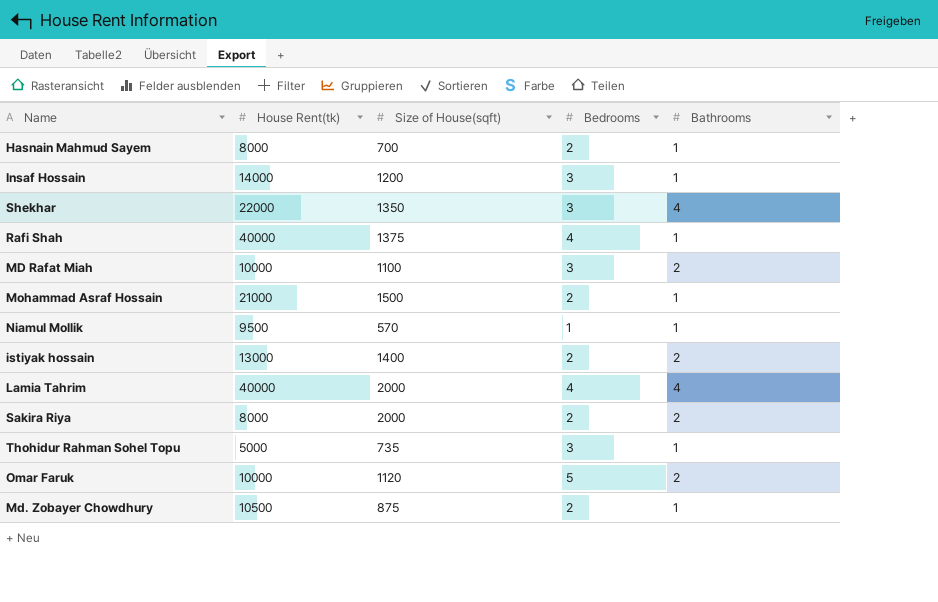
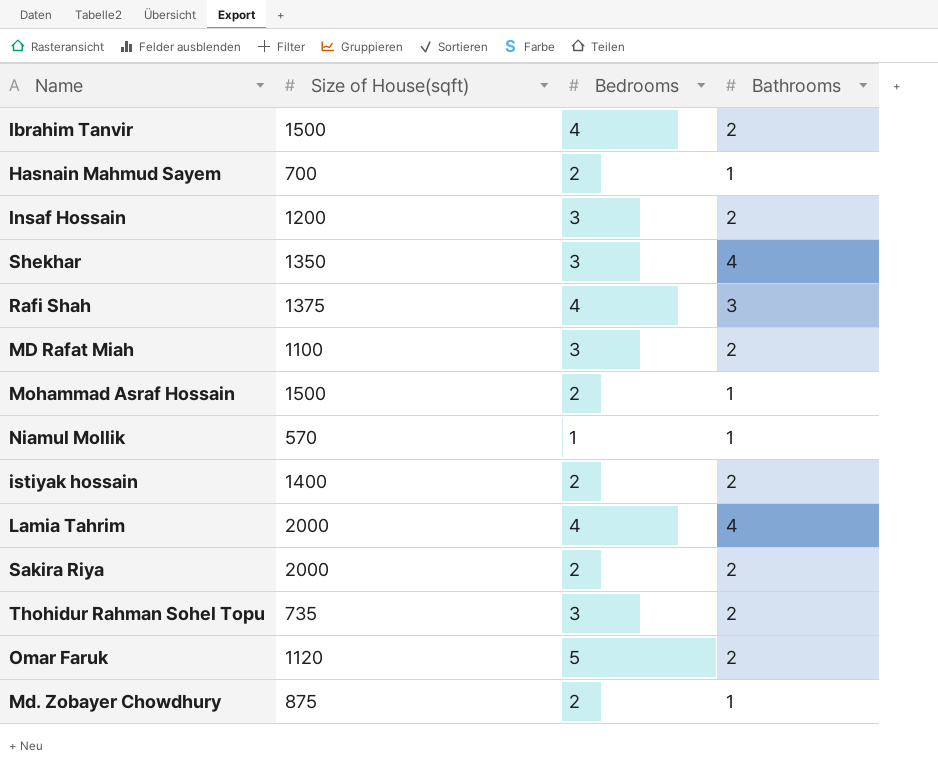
column House Rent(tk) | position: 2 -> none
row Ibrahim Tanvir: none -> 1500 | 4 | 2
Insaf Hossain | Bathrooms: 1 -> 2
Rafi Shah | Bathrooms: 1 -> 3
Thohidur Rahman Sohel Topu | Bathrooms: 1 -> 2

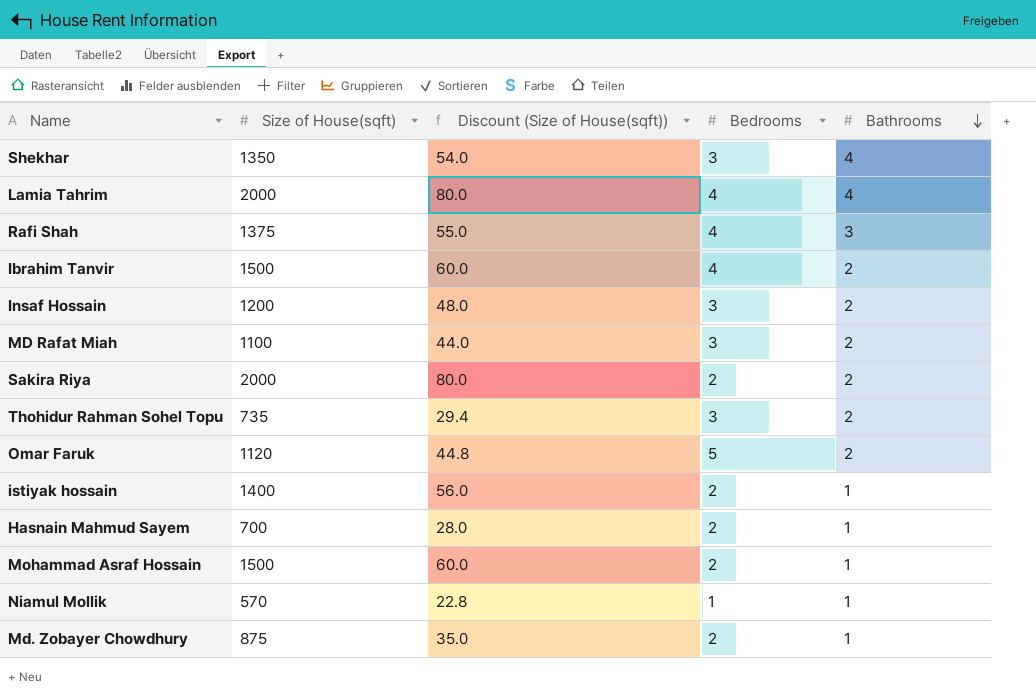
row order: none -> Bathrooms descending
column Discount (Size of House(sqft)) | formula: none -> [Size of House(sqft)] * 0.04
istiyak hossain | Bathrooms: 2 -> 1

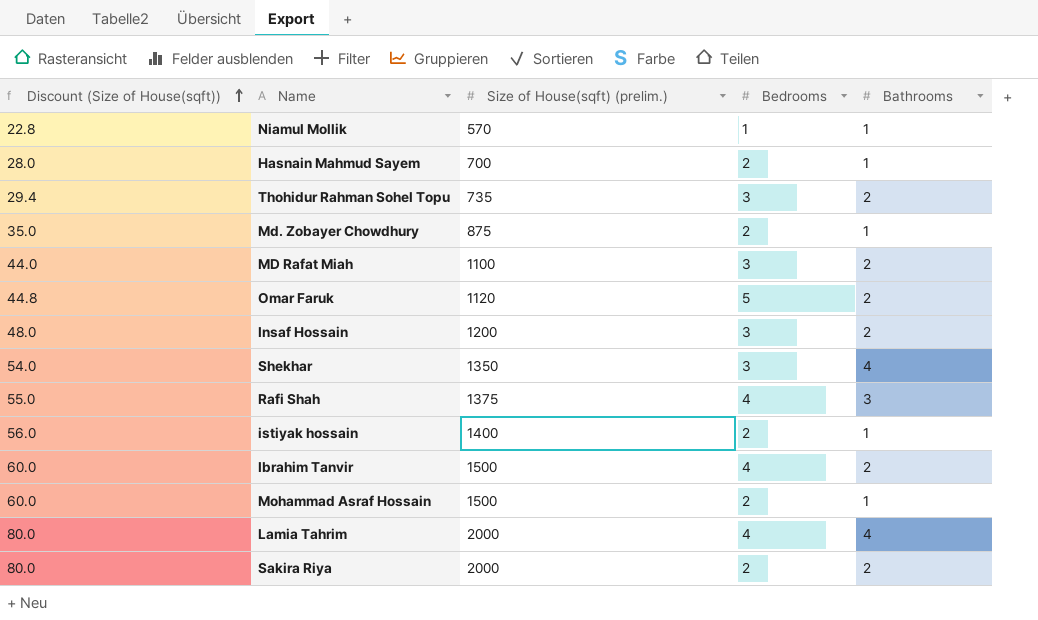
row order: Bathrooms descending -> Discount (Size of House(sqft)) ascending
column Discount (Size of House(sqft)) | position: 3 -> 1
column name: Size of House(sqft) -> Size of House(sqft) (prelim.)

